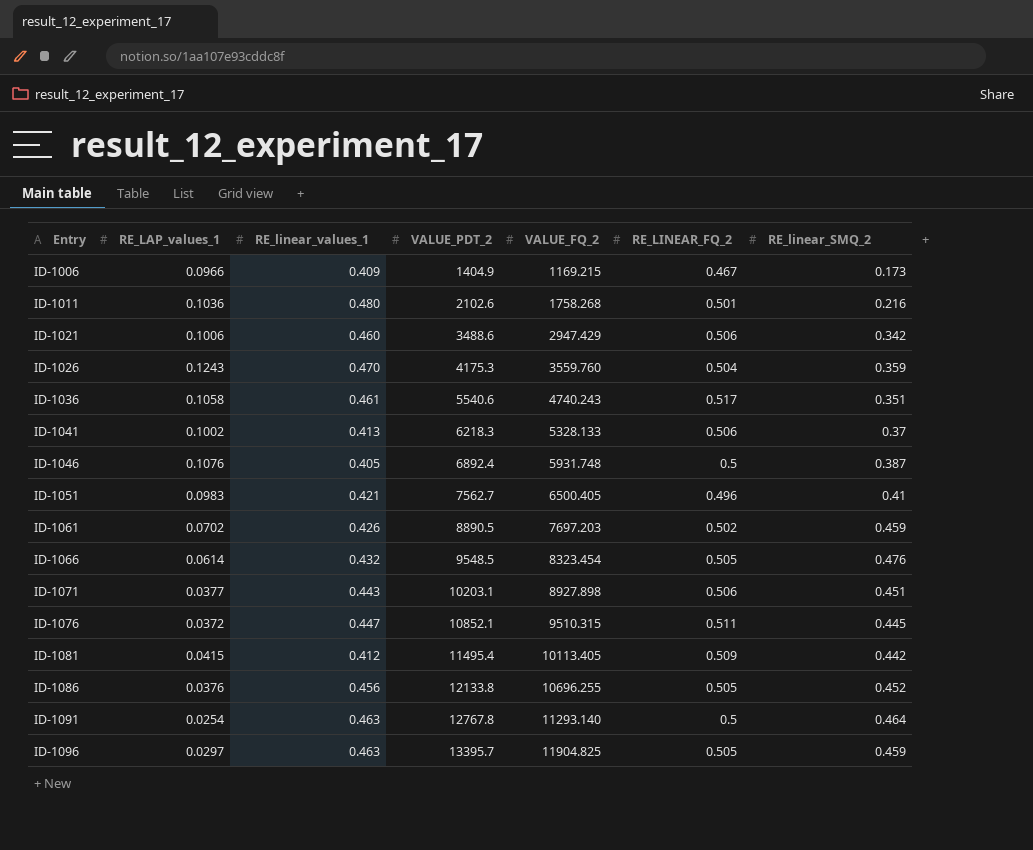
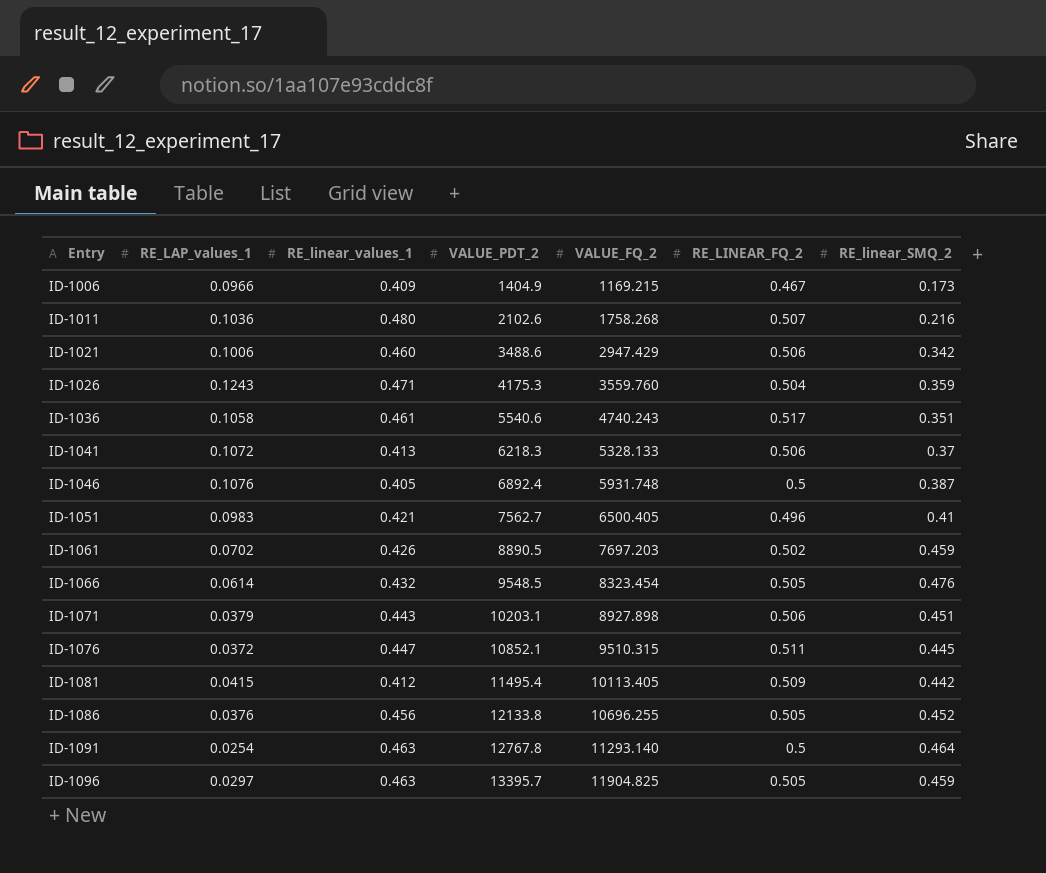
ID-1011 | RE_LINEAR_FQ_2: 0.501 -> 0.507
ID-1026 | RE_linear_values_1: 0.470 -> 0.471
ID-1041 | RE_LAP_values_1: 0.1002 -> 0.1072
ID-1071 | RE_LAP_values_1: 0.0377 -> 0.0379

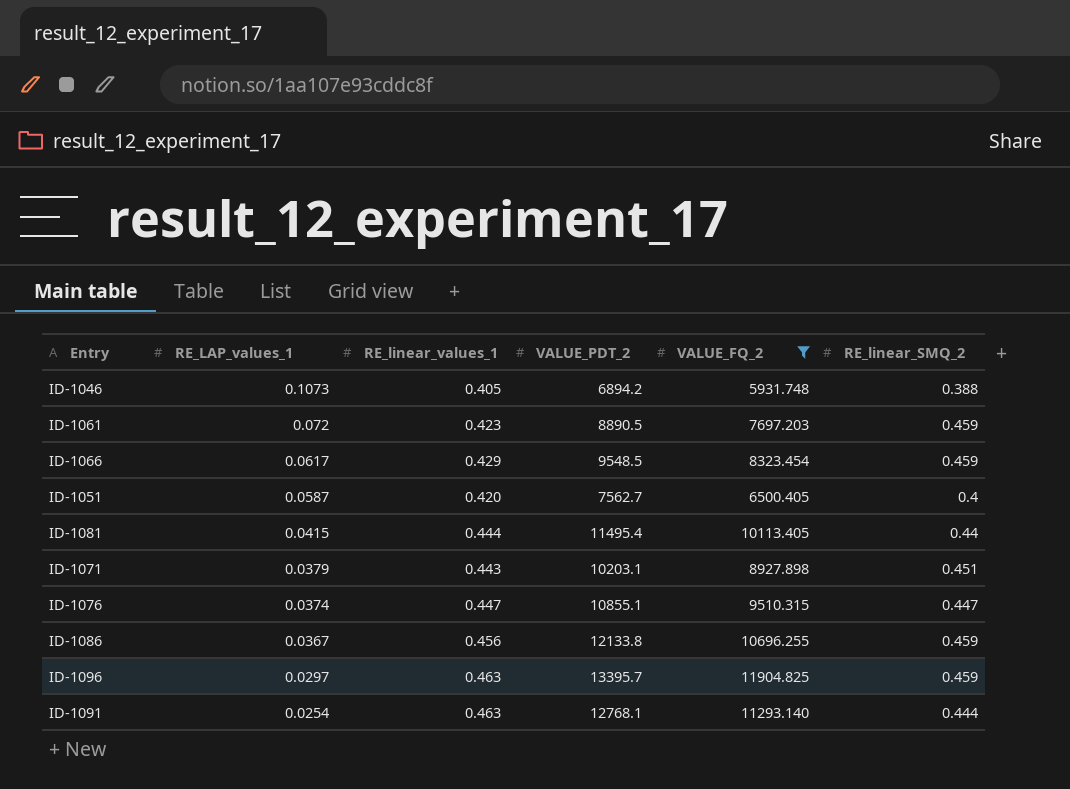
filter: none -> VALUE_FQ_2 >= 5931.748
row order: Entry ascending -> RE_LAP_values_1 descending
column RE_LINEAR_FQ_2 | position: 6 -> none
ID-1046 | RE_LAP_values_1: 0.1076 -> 0.1073
ID-1046 | VALUE_PDT_2: 6892.4 -> 6894.2
ID-1046 | RE_linear_SMQ_2: 0.387 -> 0.388
ID-1061 | RE_LAP_values_1: 0.0702 -> 0.072
ID-1061 | RE_linear_values_1: 0.426 -> 0.423
ID-1066 | RE_LAP_values_1: 0.0614 -> 0.0617
ID-1066 | RE_linear_values_1: 0.432 -> 0.429
ID-1066 | RE_linear_SMQ_2: 0.476 -> 0.459
ID-1051 | RE_LAP_values_1: 0.0983 -> 0.0587
ID-1051 | RE_linear_values_1: 0.421 -> 0.420
ID-1051 | RE_linear_SMQ_2: 0.41 -> 0.4
ID-1081 | RE_linear_values_1: 0.412 -> 0.444
ID-1081 | RE_linear_SMQ_2: 0.442 -> 0.44
ID-1076 | RE_LAP_values_1: 0.0372 -> 0.0374
ID-1076 | VALUE_PDT_2: 10852.1 -> 10855.1
ID-1076 | RE_linear_SMQ_2: 0.445 -> 0.447
ID-1086 | RE_LAP_values_1: 0.0376 -> 0.0367
ID-1086 | RE_linear_SMQ_2: 0.452 -> 0.459
ID-1091 | VALUE_PDT_2: 12767.8 -> 12768.1
ID-1091 | RE_linear_SMQ_2: 0.464 -> 0.444

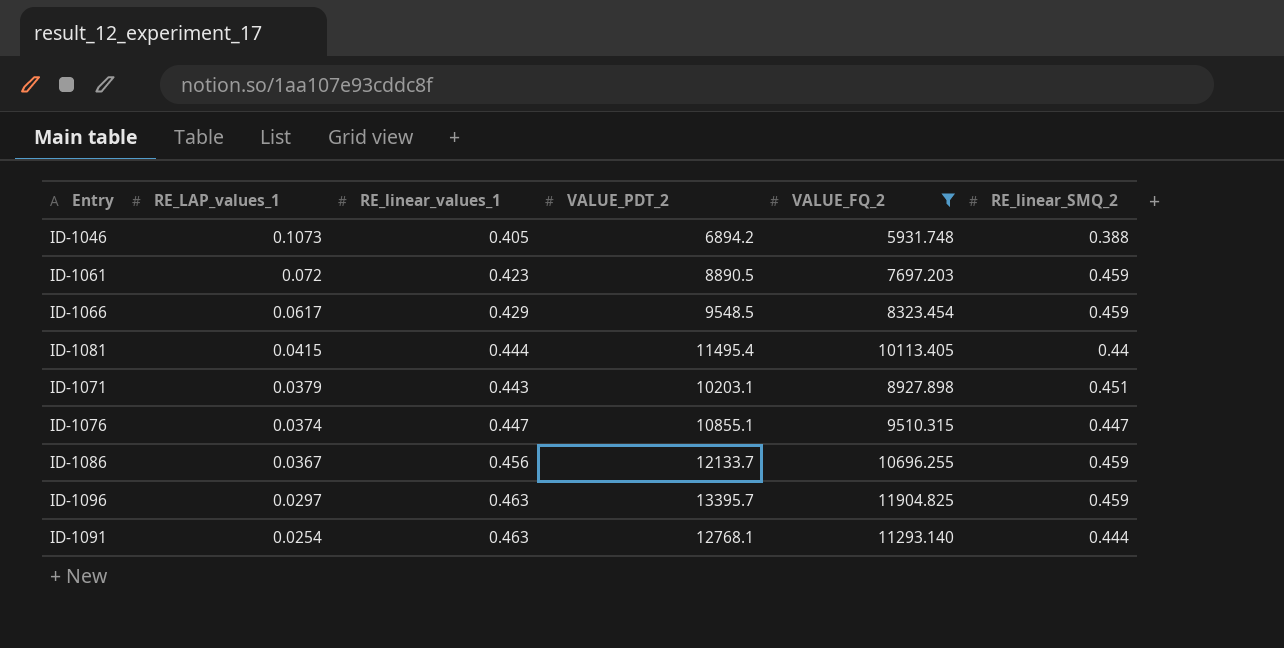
row ID-1051: 0.0587 | 0.420 | 7562.7 | 6500.405 | 0.4 -> none
ID-1086 | VALUE_PDT_2: 12133.8 -> 12133.7

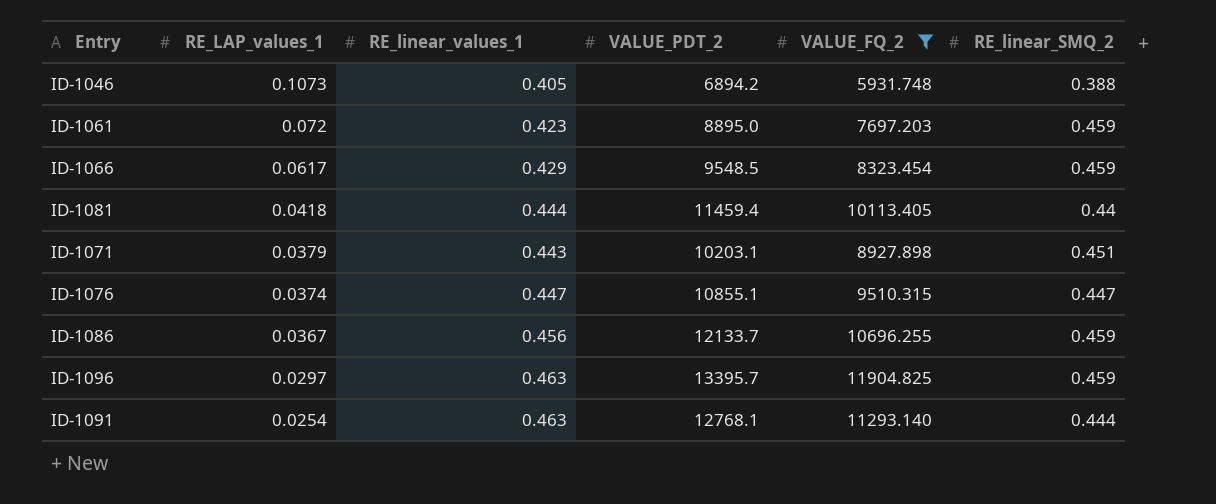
ID-1061 | VALUE_PDT_2: 8890.5 -> 8895.0
ID-1081 | RE_LAP_values_1: 0.0415 -> 0.0418
ID-1081 | VALUE_PDT_2: 11495.4 -> 11459.4

